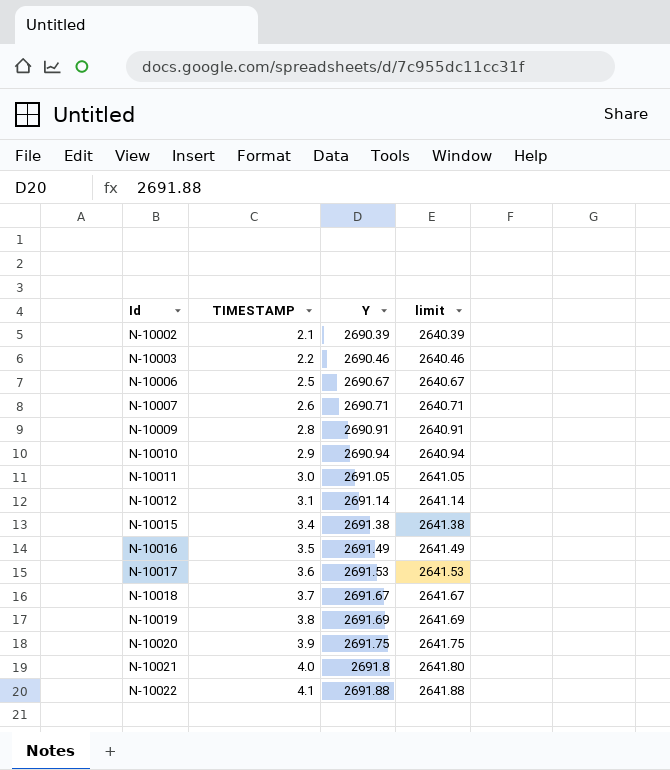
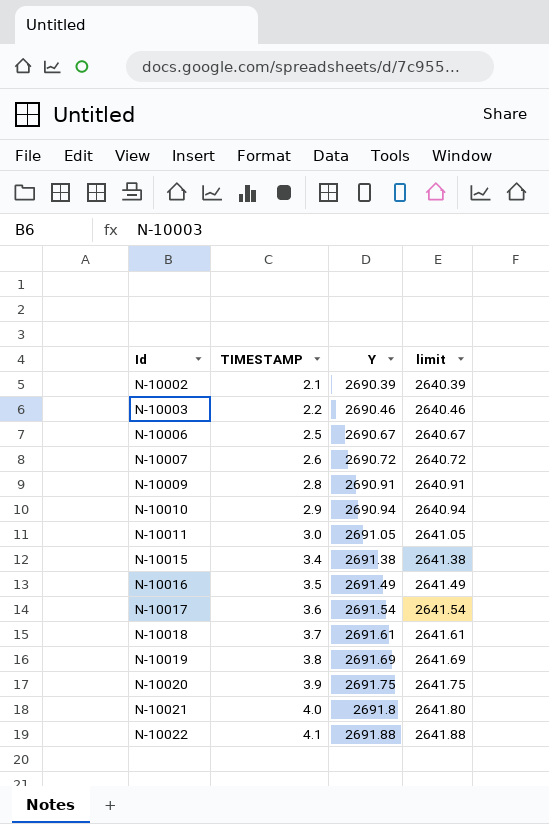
row N-10012: 3.1 | 2691.14 | 2641.14 -> none
N-10007 | Y: 2690.71 -> 2690.72
N-10007 | limit: 2640.71 -> 2640.72
N-10017 | Y: 2691.53 -> 2691.54
N-10017 | limit: 2641.53 -> 2641.54
N-10018 | Y: 2691.67 -> 2691.61
N-10018 | limit: 2641.67 -> 2641.61

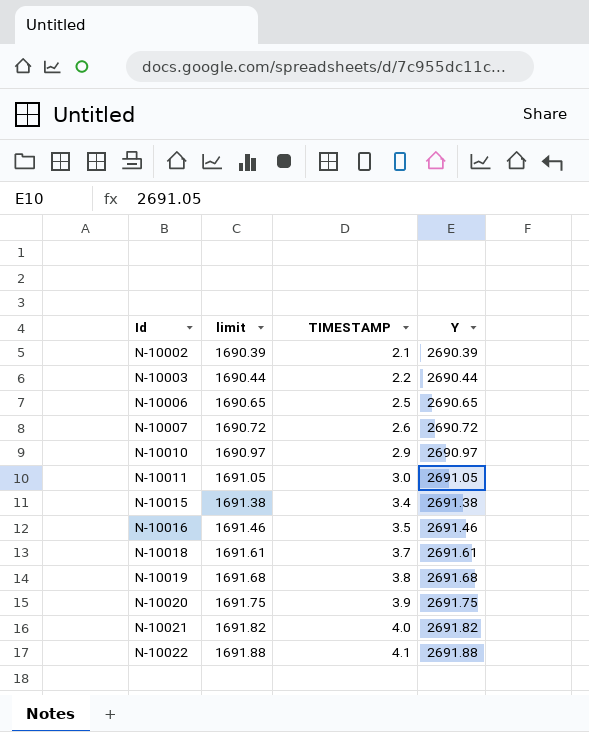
column limit | formula: [Y] - 50 -> [Y] - 1000
column limit | position: 4 -> 2
row N-10009: 2.8 | 2690.91 | 2640.91 -> none
row N-10017: 3.6 | 2691.54 | 2641.54 -> none
N-10003 | Y: 2690.46 -> 2690.44
N-10006 | Y: 2690.67 -> 2690.65
N-10010 | Y: 2690.94 -> 2690.97
N-10016 | Y: 2691.49 -> 2691.46
N-10019 | Y: 2691.69 -> 2691.68
N-10021 | Y: 2691.8 -> 2691.82

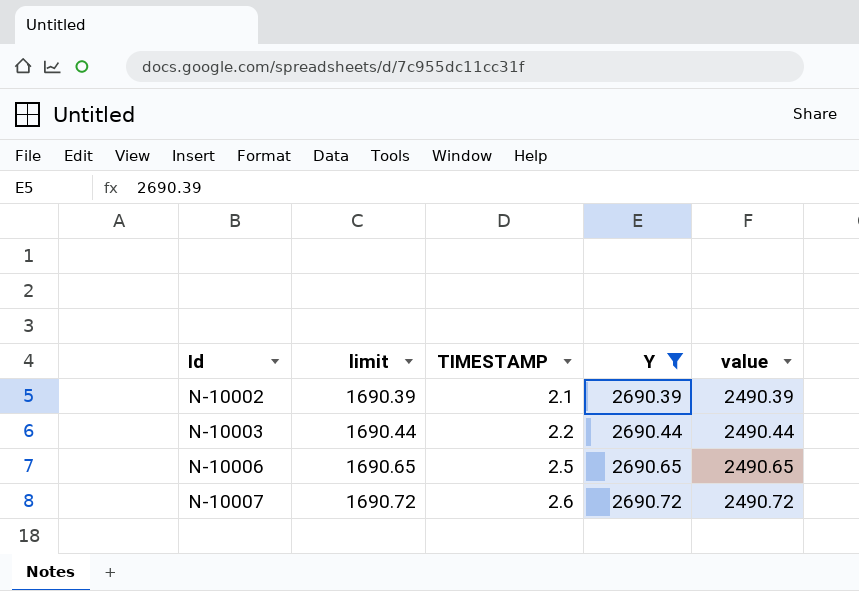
filter: none -> Y <= 2690.72
column value | formula: none -> [Y] - 200

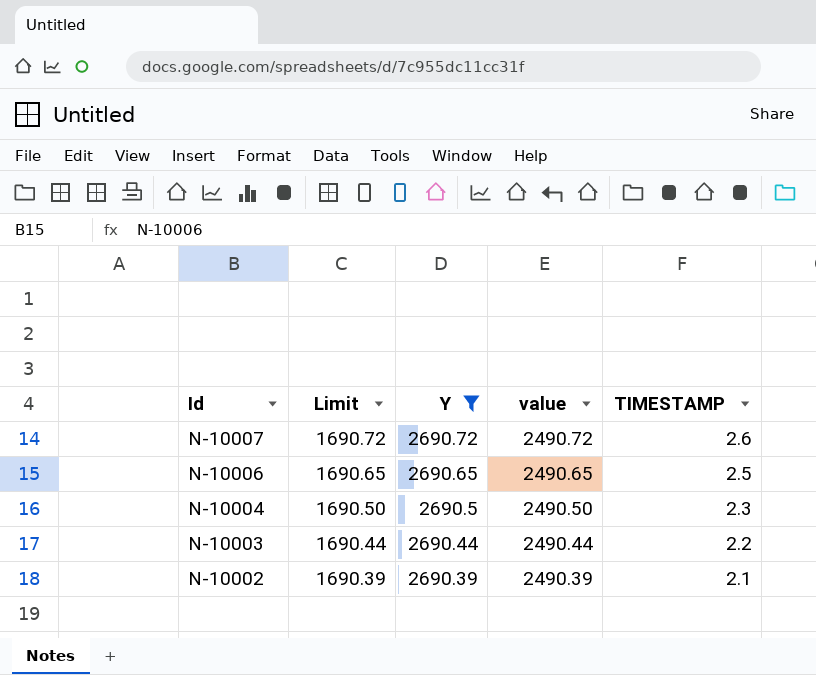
row order: Id ascending -> Id descending
column name: limit -> Limit
column TIMESTAMP | position: 3 -> 5
row N-10004: none -> 1690.50 | 2690.5 | 2490.50 | 2.3

